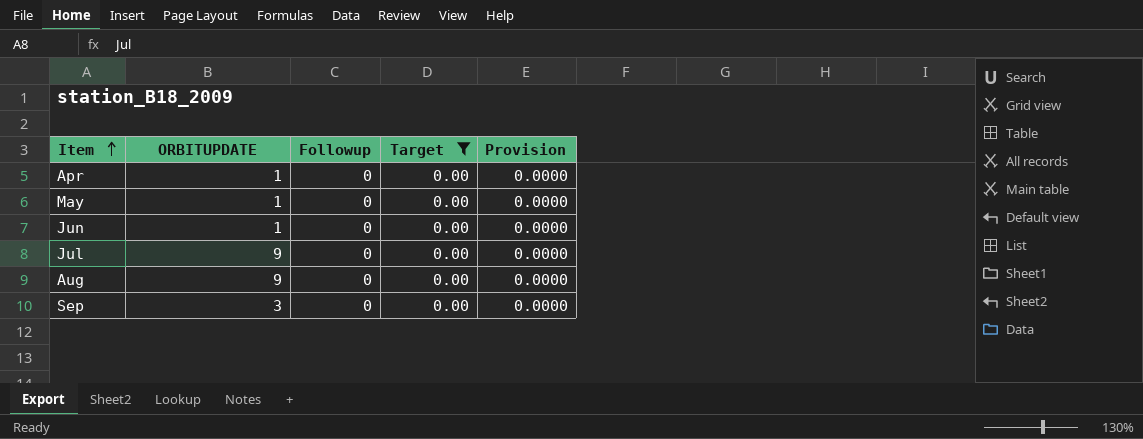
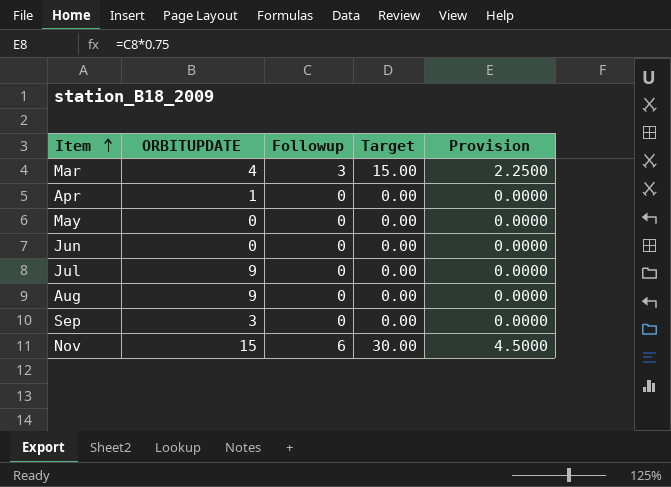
filter: Target = 0.00 -> none
May | ORBITUPDATE: 1 -> 0
Jun | ORBITUPDATE: 1 -> 0

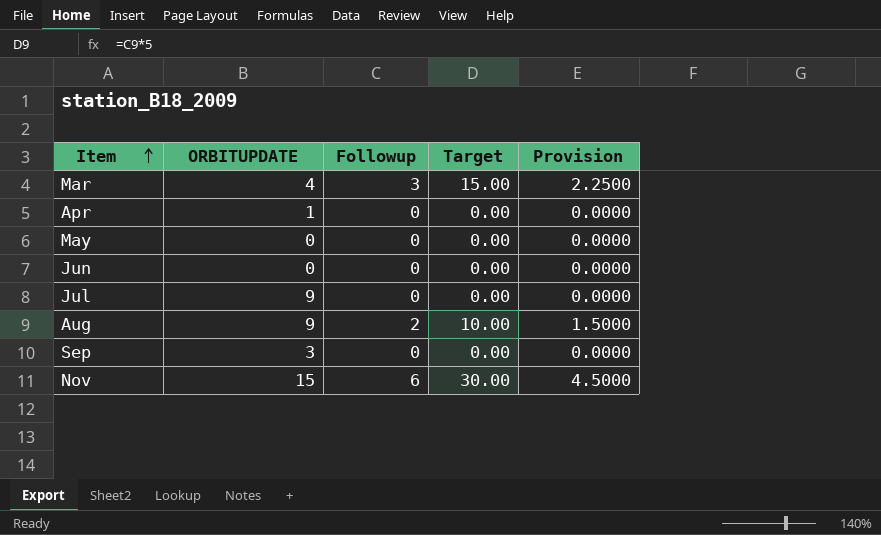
Aug | Followup: 0 -> 2
Aug | Target: 0.00 -> 10.00
Aug | Provision: 0.0000 -> 1.5000

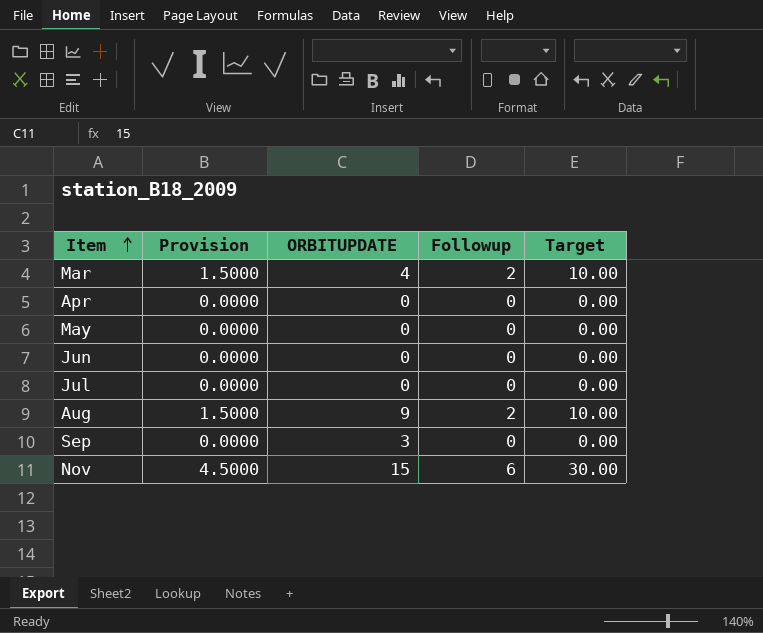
column Provision | position: 5 -> 2
Mar | Provision: 2.2500 -> 1.5000
Mar | Followup: 3 -> 2
Mar | Target: 15.00 -> 10.00
Apr | ORBITUPDATE: 1 -> 0
Jul | ORBITUPDATE: 9 -> 0

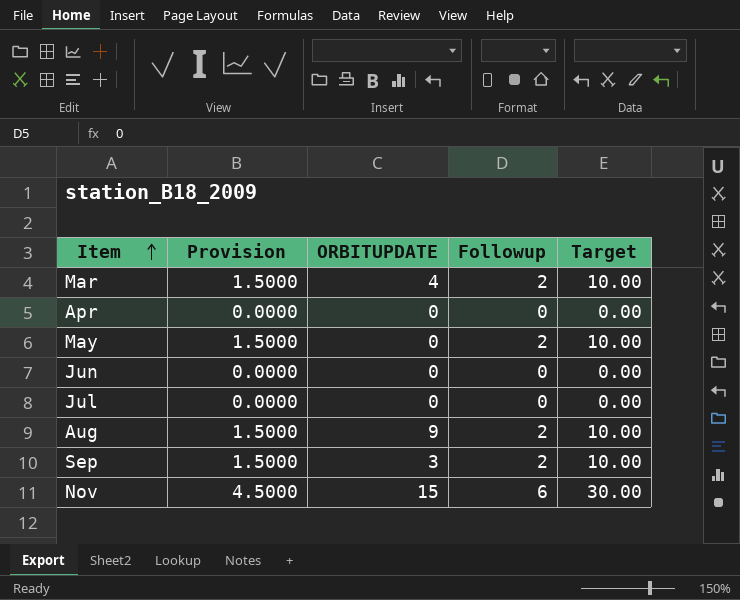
May | Provision: 0.0000 -> 1.5000
May | Followup: 0 -> 2
May | Target: 0.00 -> 10.00
Sep | Provision: 0.0000 -> 1.5000
Sep | Followup: 0 -> 2
Sep | Target: 0.00 -> 10.00

